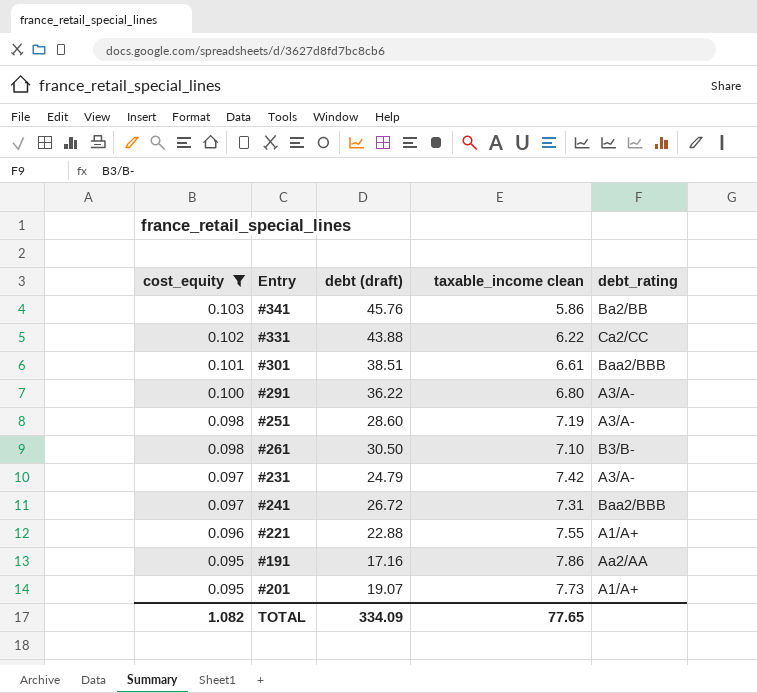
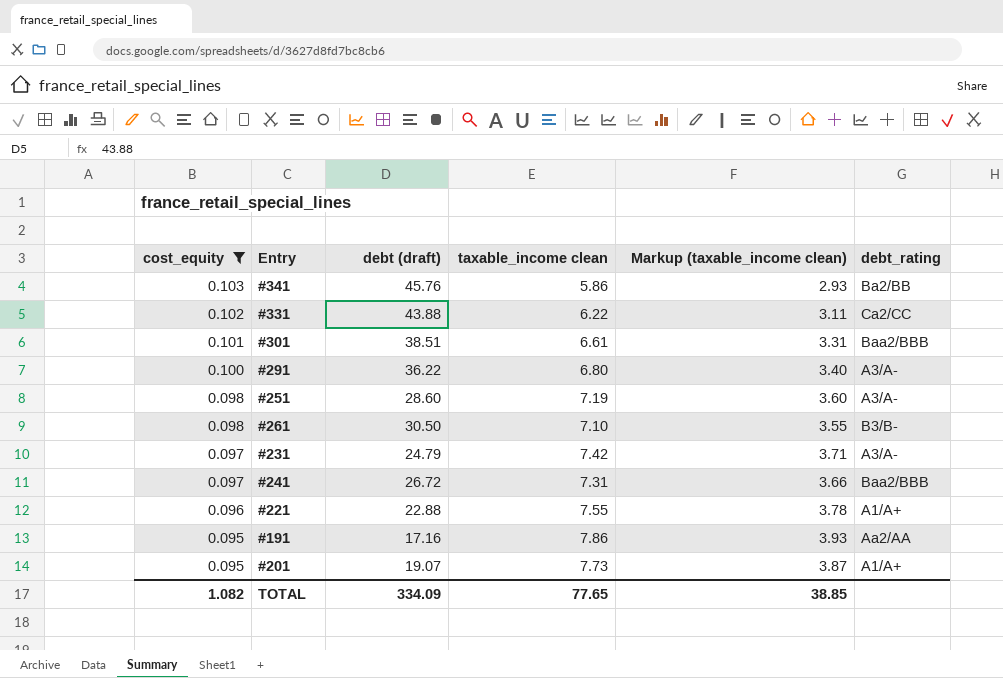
column Markup (taxable_income clean) | formula: none -> [taxable_income clean] * 0.5

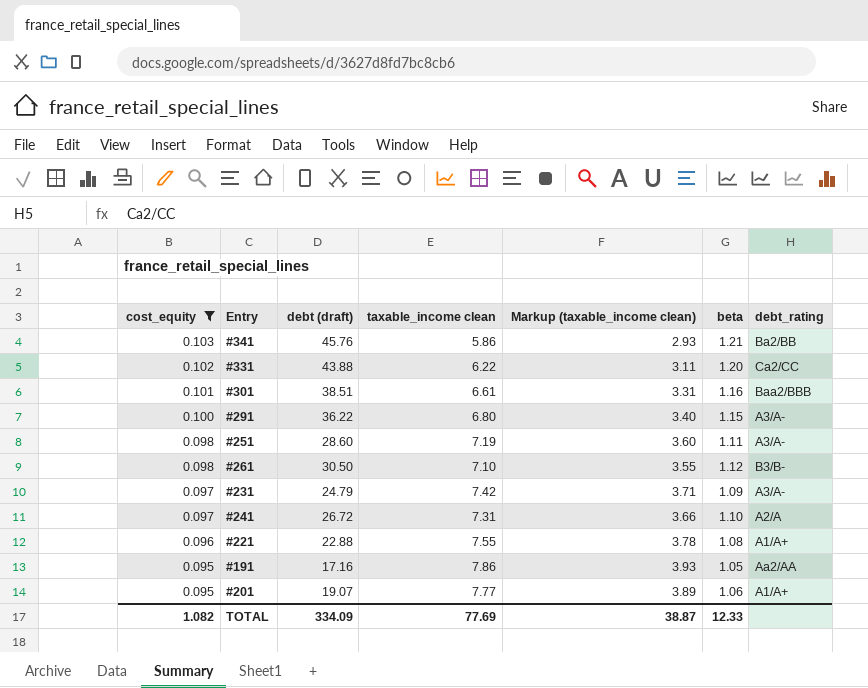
column beta | position: none -> 6
#241 | debt_rating: Baa2/BBB -> A2/A
#201 | taxable_income clean: 7.73 -> 7.77
#201 | Markup (taxable_income clean): 3.87 -> 3.89
TOTAL | taxable_income clean: 77.65 -> 77.69
TOTAL | Markup (taxable_income clean): 38.85 -> 38.87

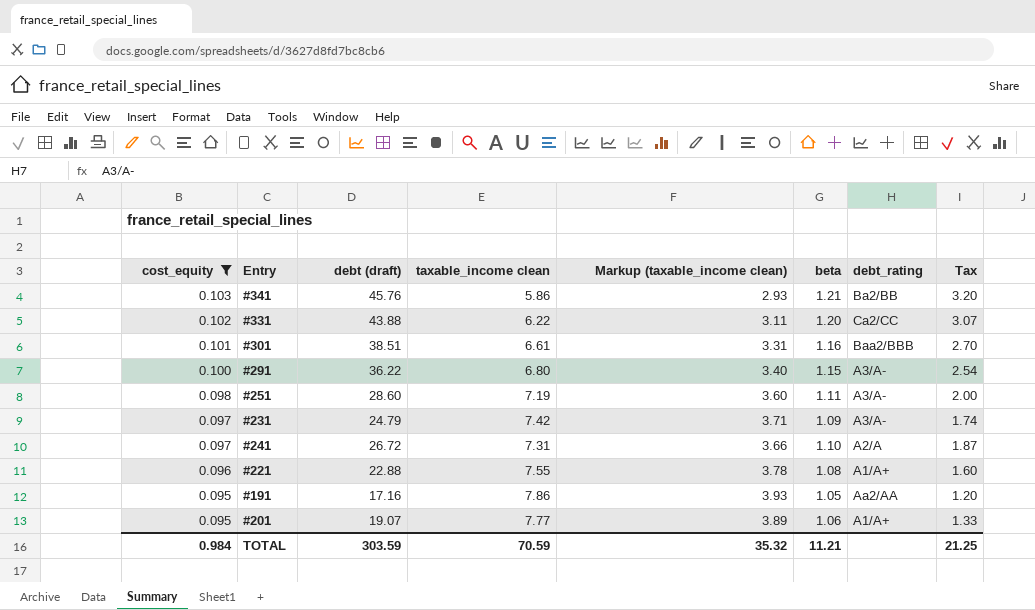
column Tax | formula: none -> [debt (draft)] * 0.07
row #261: 0.098 | 30.50 | 7.10 | 3.55 | 1.12 | B3/B- -> none
TOTAL | cost_equity: 1.082 -> 0.984
TOTAL | debt (draft): 334.09 -> 303.59
TOTAL | taxable_income clean: 77.69 -> 70.59
TOTAL | Markup (taxable_income clean): 38.87 -> 35.32
TOTAL | beta: 12.33 -> 11.21

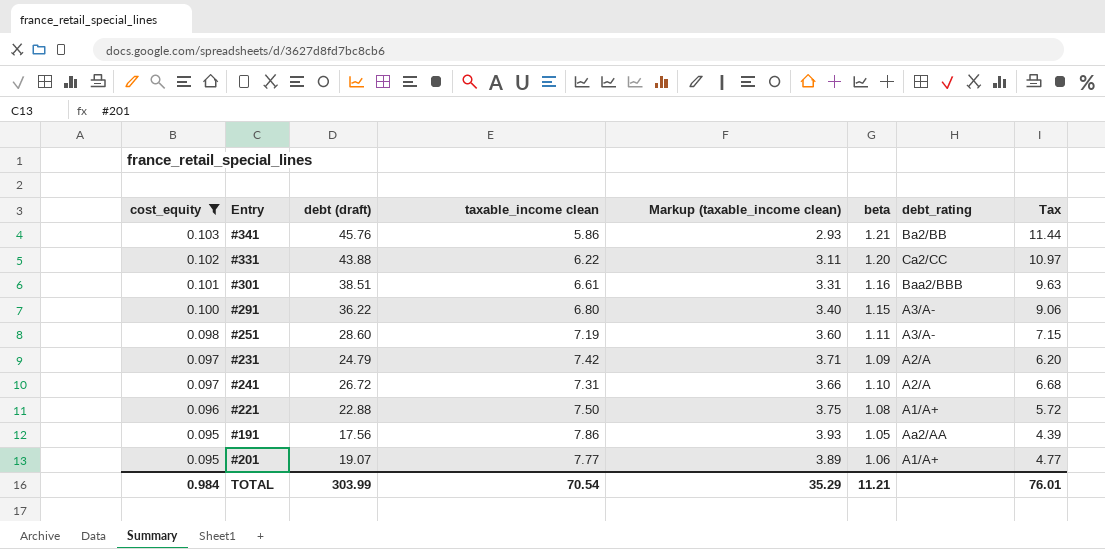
column Tax | formula: [debt (draft)] * 0.07 -> [debt (draft)] * 0.25
#231 | debt_rating: A3/A- -> A2/A
#221 | taxable_income clean: 7.55 -> 7.50
#221 | Markup (taxable_income clean): 3.78 -> 3.75
#191 | debt (draft): 17.16 -> 17.56
TOTAL | debt (draft): 303.59 -> 303.99
TOTAL | taxable_income clean: 70.59 -> 70.54
TOTAL | Markup (taxable_income clean): 35.32 -> 35.29
TOTAL | Tax: 21.25 -> 76.01

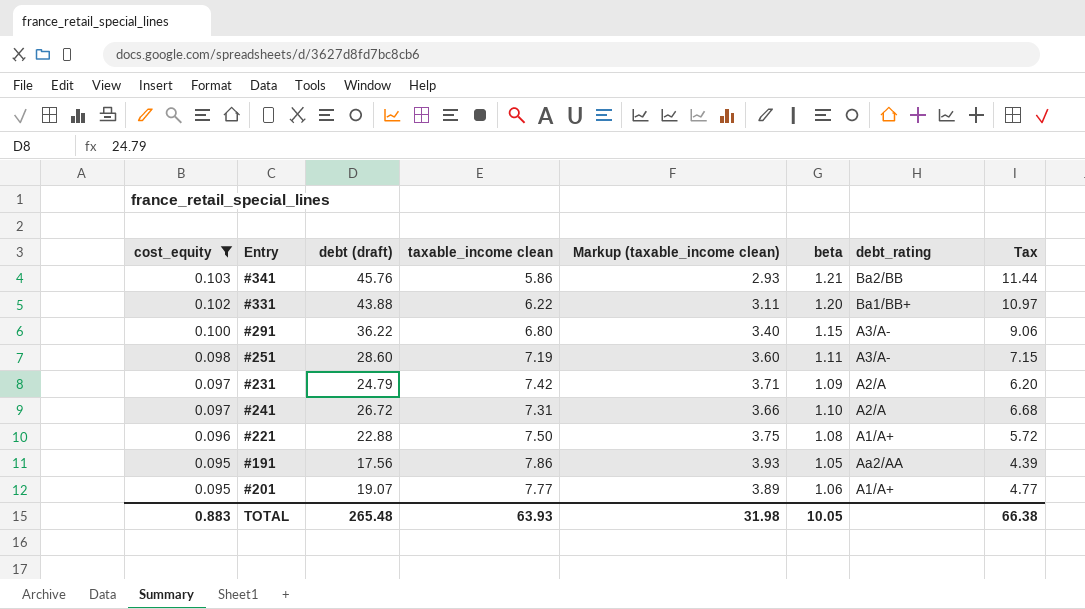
row #301: 0.101 | 38.51 | 6.61 | 3.31 | 1.16 | Baa2/BBB | 9.63 -> none
#331 | debt_rating: Ca2/CC -> Ba1/BB+
TOTAL | cost_equity: 0.984 -> 0.883
TOTAL | debt (draft): 303.99 -> 265.48
TOTAL | taxable_income clean: 70.54 -> 63.93
TOTAL | Markup (taxable_income clean): 35.29 -> 31.98
TOTAL | beta: 11.21 -> 10.05
TOTAL | Tax: 76.01 -> 66.38

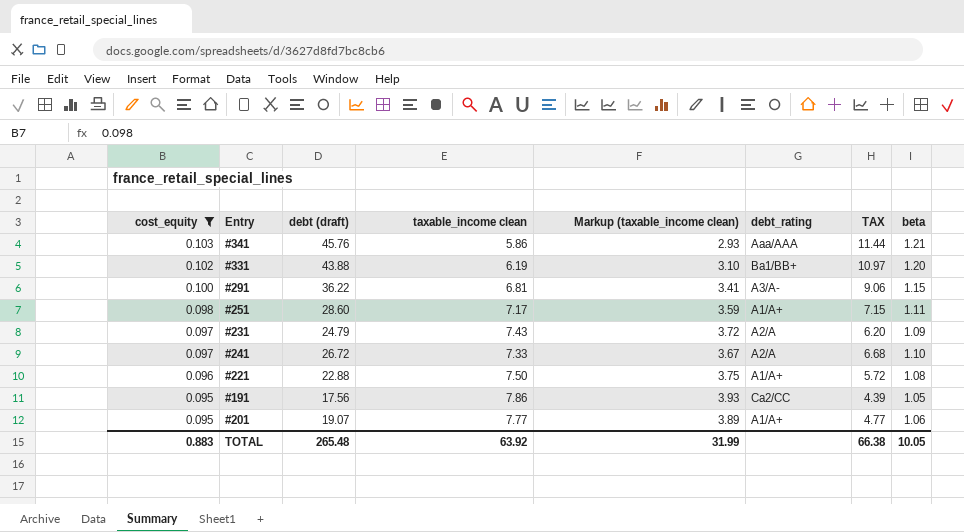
column name: Tax -> TAX
column beta | position: 6 -> 8
#341 | debt_rating: Ba2/BB -> Aaa/AAA
#331 | taxable_income clean: 6.22 -> 6.19
#331 | Markup (taxable_income clean): 3.11 -> 3.10
#291 | taxable_income clean: 6.80 -> 6.81
#291 | Markup (taxable_income clean): 3.40 -> 3.41
#251 | taxable_income clean: 7.19 -> 7.17
#251 | Markup (taxable_income clean): 3.60 -> 3.59
#251 | debt_rating: A3/A- -> A1/A+
#231 | taxable_income clean: 7.42 -> 7.43
#231 | Markup (taxable_income clean): 3.71 -> 3.72
#241 | taxable_income clean: 7.31 -> 7.33
#241 | Markup (taxable_income clean): 3.66 -> 3.67
#191 | debt_rating: Aa2/AA -> Ca2/CC
TOTAL | taxable_income clean: 63.93 -> 63.92
TOTAL | Markup (taxable_income clean): 31.98 -> 31.99

